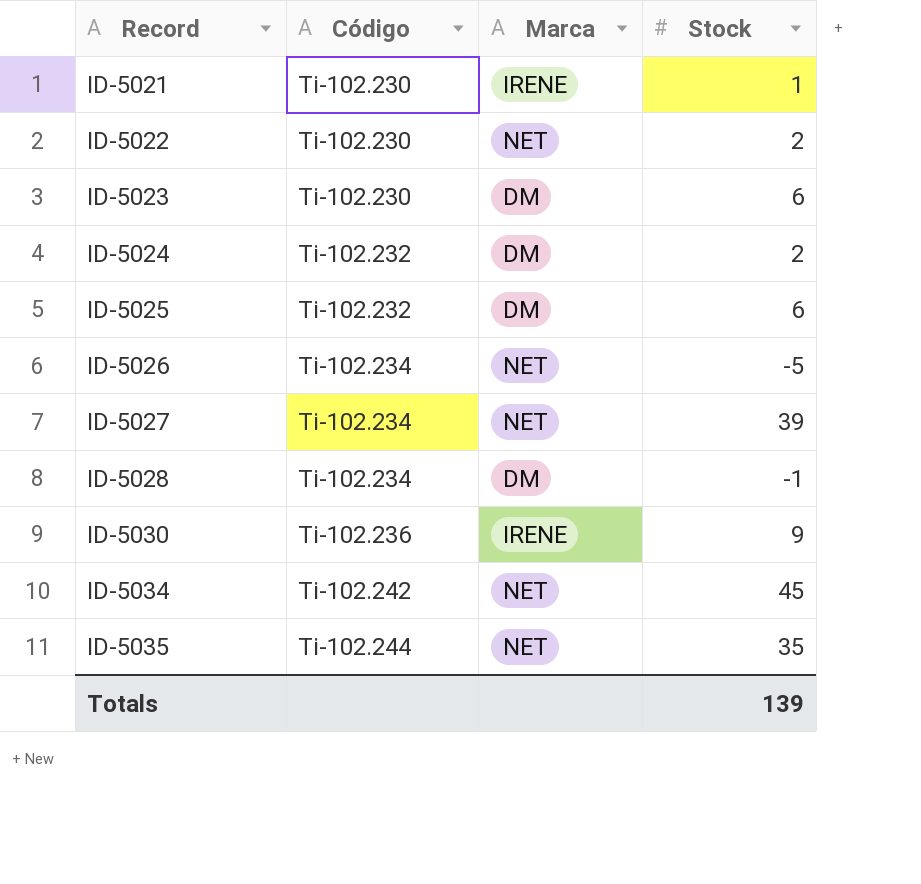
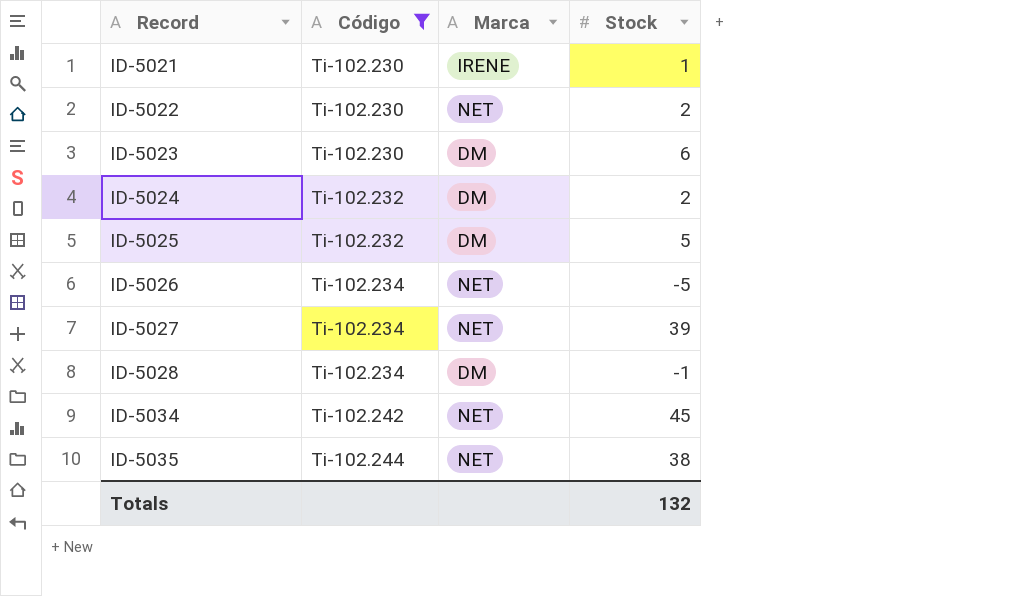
filter: none -> Código != Ti-102.236
ID-5025 | Stock: 6 -> 5
ID-5035 | Stock: 35 -> 38
Totals | Stock: 139 -> 132

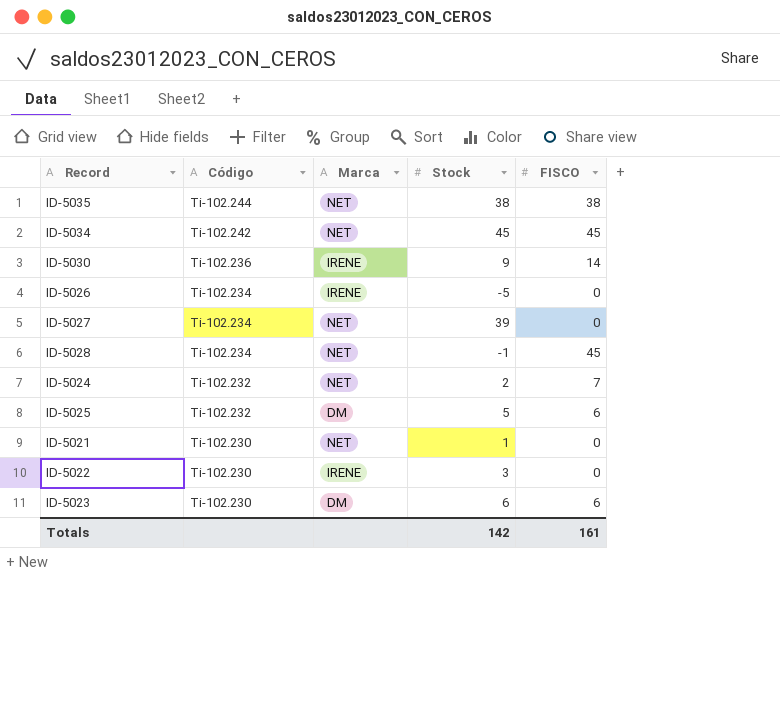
filter: Código != Ti-102.236 -> none
row order: Record ascending -> Código descending
column FISCO | position: none -> 5
ID-5026 | Marca: NET -> IRENE
ID-5028 | Marca: DM -> NET
ID-5024 | Marca: DM -> NET
ID-5021 | Marca: IRENE -> NET
ID-5022 | Marca: NET -> IRENE
ID-5022 | Stock: 2 -> 3
Totals | Stock: 132 -> 142

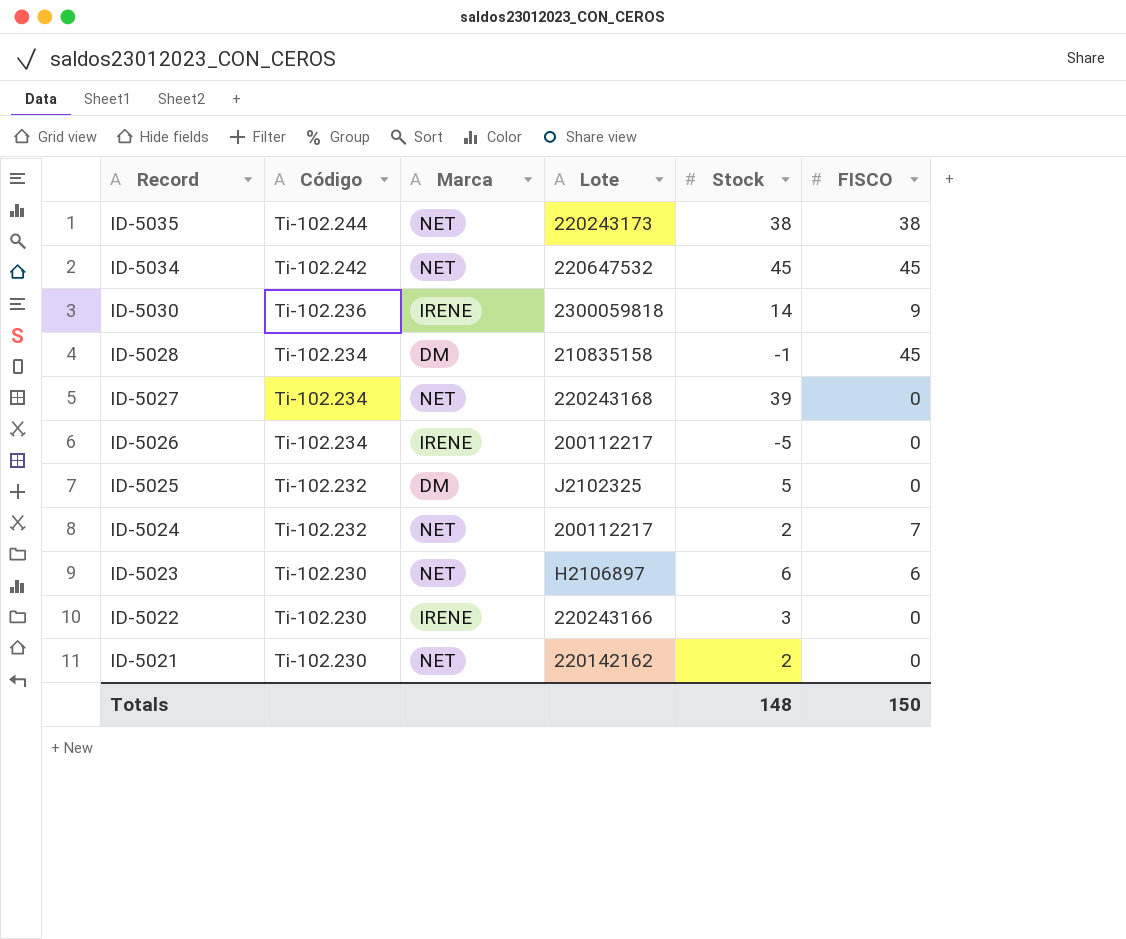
row order: Código descending -> Record descending
column Lote | position: none -> 4
ID-5030 | Stock: 9 -> 14
ID-5030 | FISCO: 14 -> 9
ID-5028 | Marca: NET -> DM
ID-5025 | FISCO: 6 -> 0
ID-5023 | Marca: DM -> NET
ID-5021 | Stock: 1 -> 2
Totals | Stock: 142 -> 148
Totals | FISCO: 161 -> 150

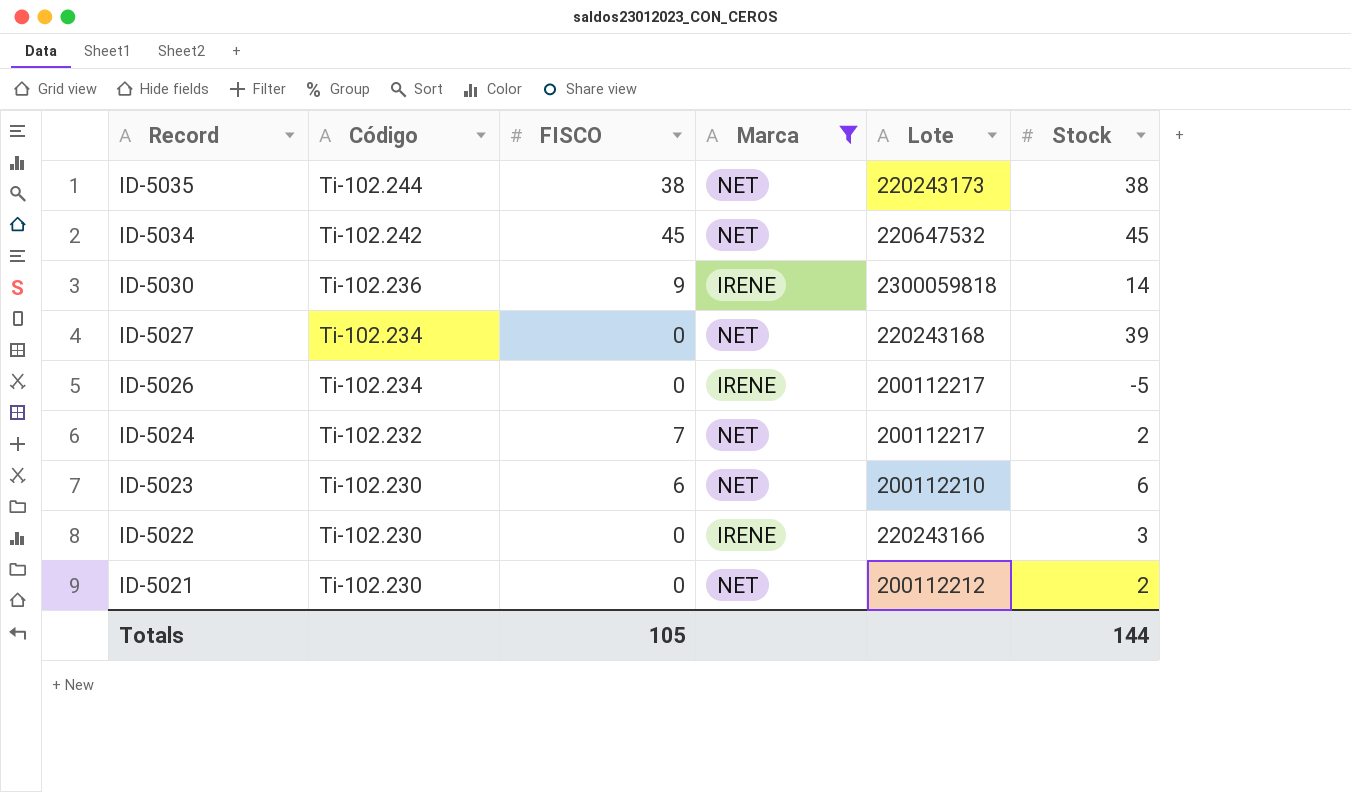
filter: none -> Marca != DM
column FISCO | position: 6 -> 3
ID-5023 | Lote: H2106897 -> 200112210
ID-5021 | Lote: 220142162 -> 200112212
Totals | FISCO: 150 -> 105
Totals | Stock: 148 -> 144

